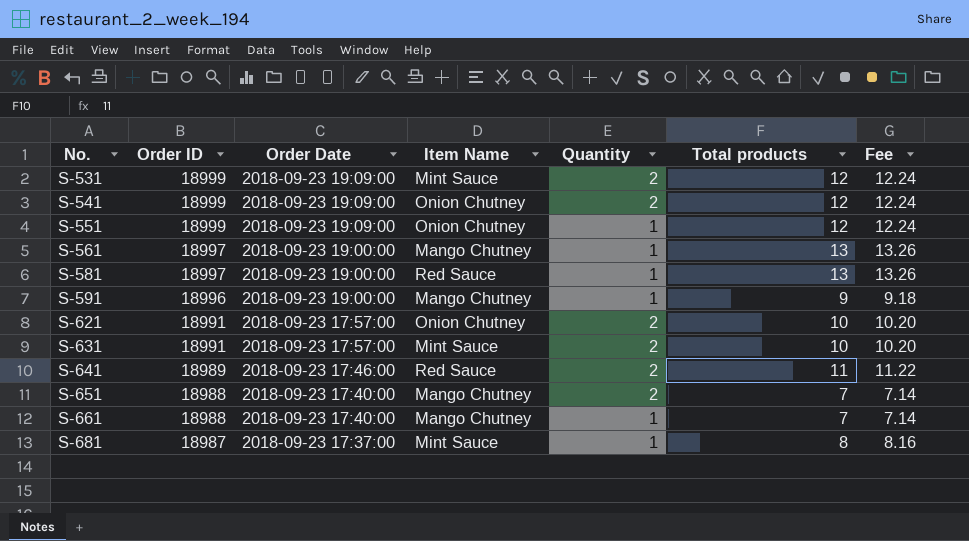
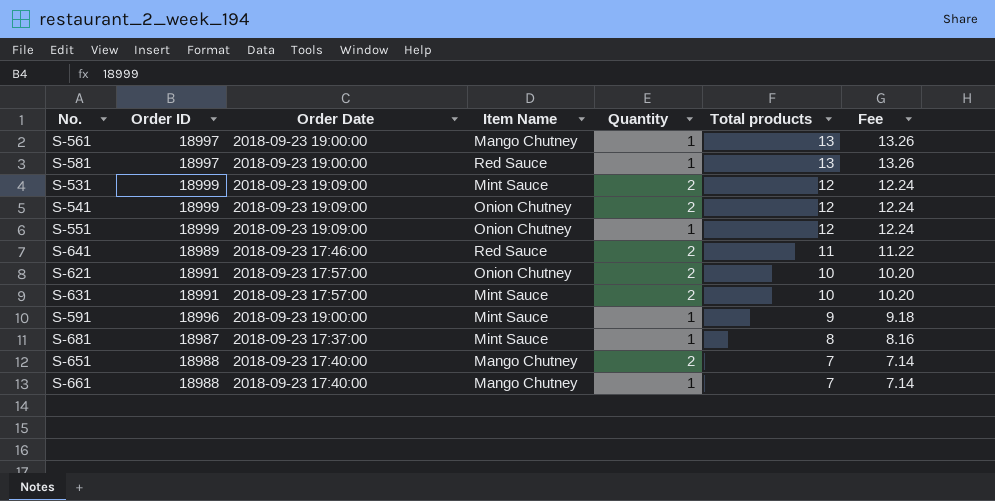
row order: No. ascending -> Total products descending
S-591 | Item Name: Mango Chutney -> Mint Sauce

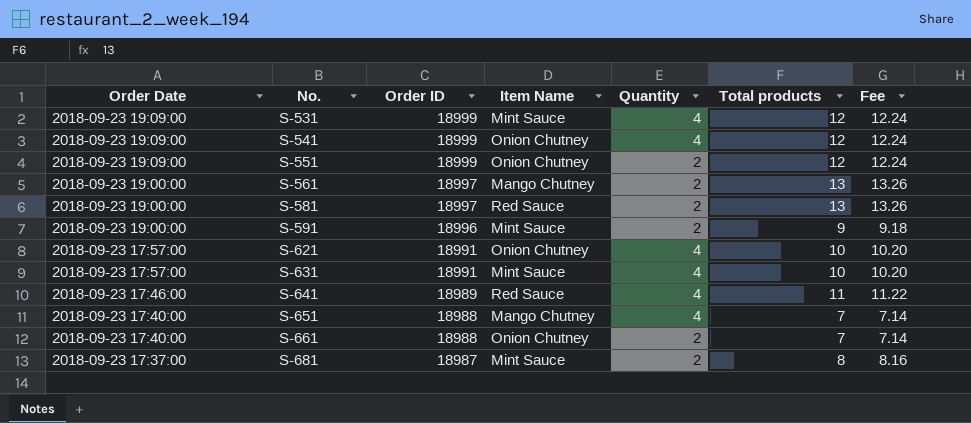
row order: Total products descending -> Order Date descending
column Order Date | position: 3 -> 1
S-531 | Quantity: 2 -> 4
S-541 | Quantity: 2 -> 4
S-551 | Quantity: 1 -> 2
S-561 | Quantity: 1 -> 2
S-581 | Quantity: 1 -> 2
S-591 | Quantity: 1 -> 2
S-621 | Quantity: 2 -> 4
S-631 | Quantity: 2 -> 4
S-641 | Quantity: 2 -> 4
S-651 | Quantity: 2 -> 4
S-661 | Item Name: Mango Chutney -> Onion Chutney
S-661 | Quantity: 1 -> 2
S-681 | Quantity: 1 -> 2

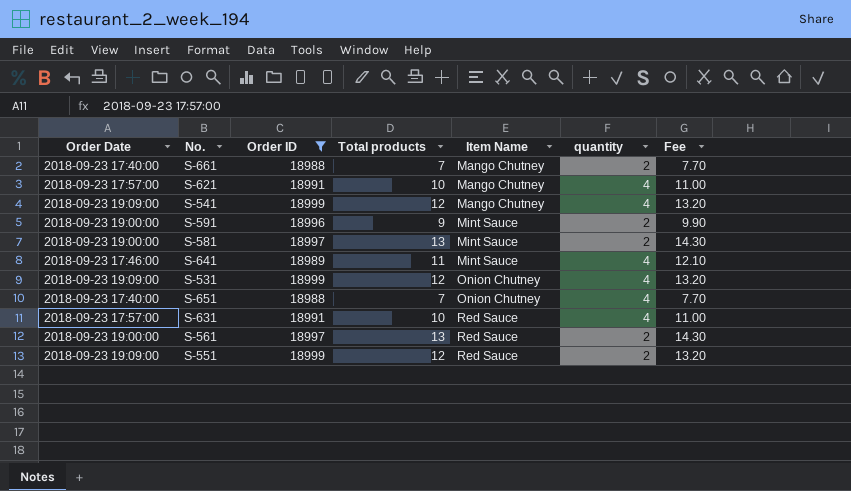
filter: none -> Order ID != 18987
row order: Order Date descending -> Item Name ascending
column Total products | position: 6 -> 4
column name: Quantity -> quantity
column Fee | formula: [Total products] * 1.02 -> [Total products] * 1.1
S-661 | Item Name: Onion Chutney -> Mango Chutney
S-621 | Item Name: Onion Chutney -> Mango Chutney
S-541 | Item Name: Onion Chutney -> Mango Chutney
S-581 | Item Name: Red Sauce -> Mint Sauce
S-641 | Item Name: Red Sauce -> Mint Sauce
S-531 | Item Name: Mint Sauce -> Onion Chutney
S-651 | Item Name: Mango Chutney -> Onion Chutney
S-631 | Item Name: Mint Sauce -> Red Sauce
S-561 | Item Name: Mango Chutney -> Red Sauce
S-551 | Item Name: Onion Chutney -> Red Sauce

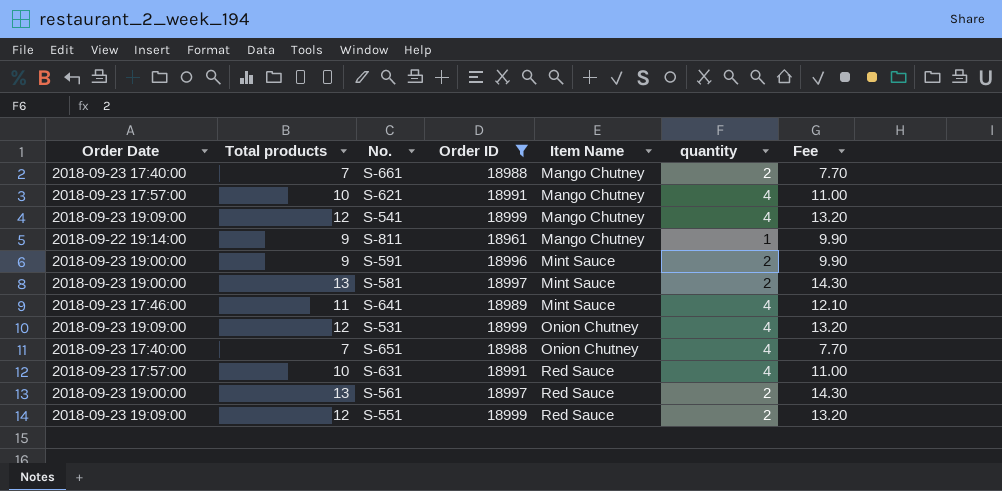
column Total products | position: 4 -> 2
row S-811: none -> 2018-09-22 19:14:00 | 9 | 18961 | Mango Chutney | 1 | 9.90

